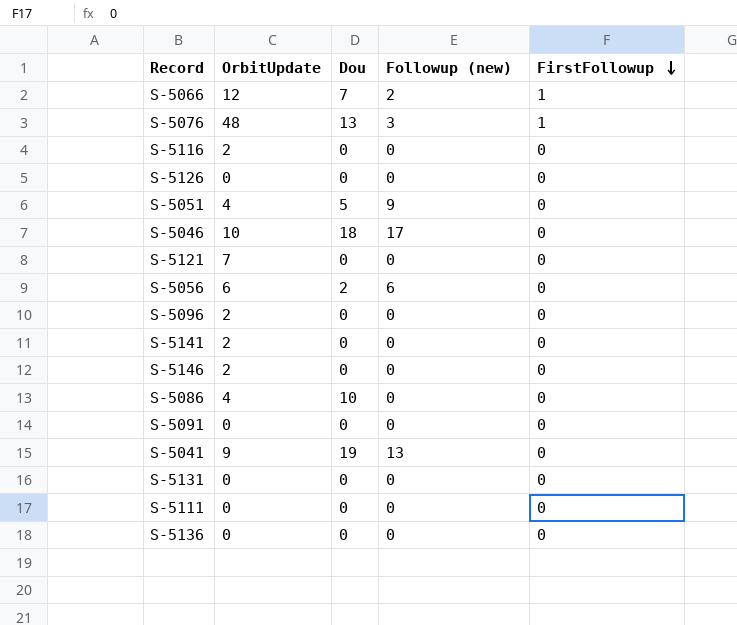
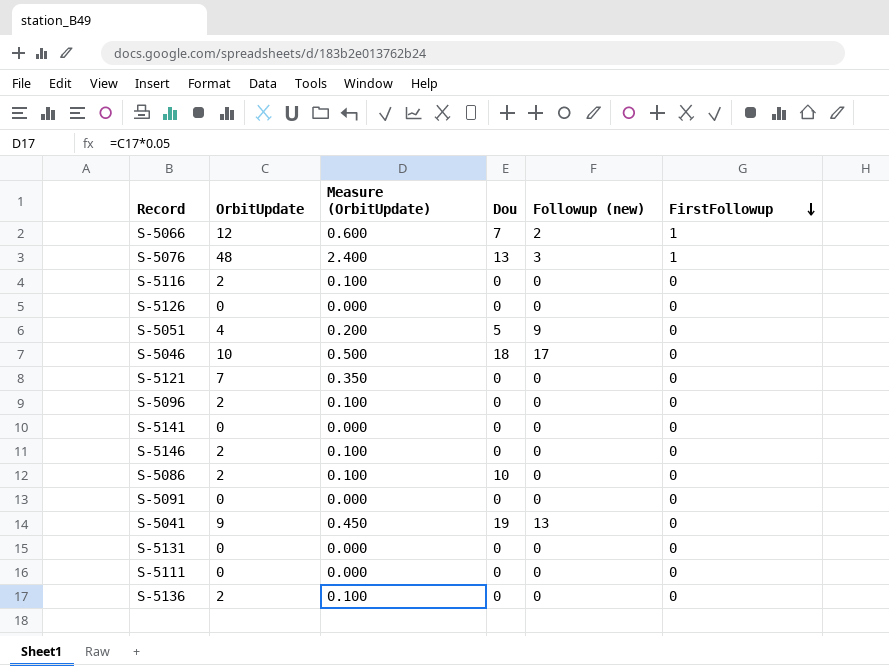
column Measure (OrbitUpdate) | formula: none -> [OrbitUpdate] * 0.05
row S-5056: 6 | 2 | 6 | 0 -> none
S-5141 | OrbitUpdate: 2 -> 0
S-5086 | OrbitUpdate: 4 -> 2
S-5136 | OrbitUpdate: 0 -> 2

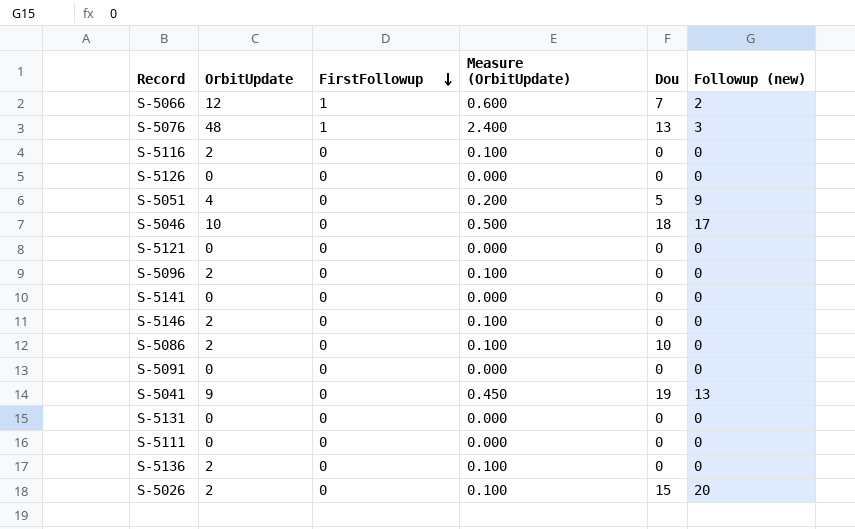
column FirstFollowup | position: 6 -> 3
S-5121 | OrbitUpdate: 7 -> 0
S-5121 | Measure (OrbitUpdate): 0.350 -> 0.000
row S-5026: none -> 2 | 0 | 0.100 | 15 | 20

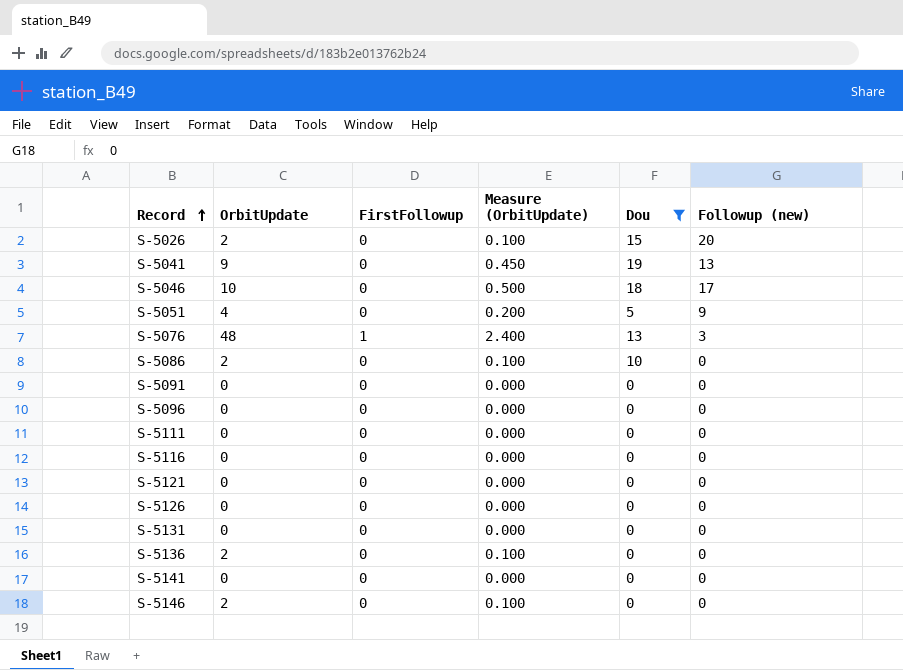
filter: none -> Dou != 7
row order: FirstFollowup descending -> Record ascending
S-5096 | OrbitUpdate: 2 -> 0
S-5096 | Measure (OrbitUpdate): 0.100 -> 0.000
S-5116 | OrbitUpdate: 2 -> 0
S-5116 | Measure (OrbitUpdate): 0.100 -> 0.000

